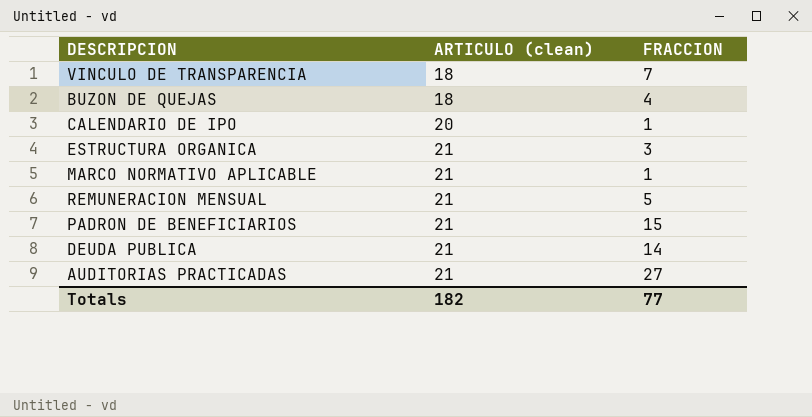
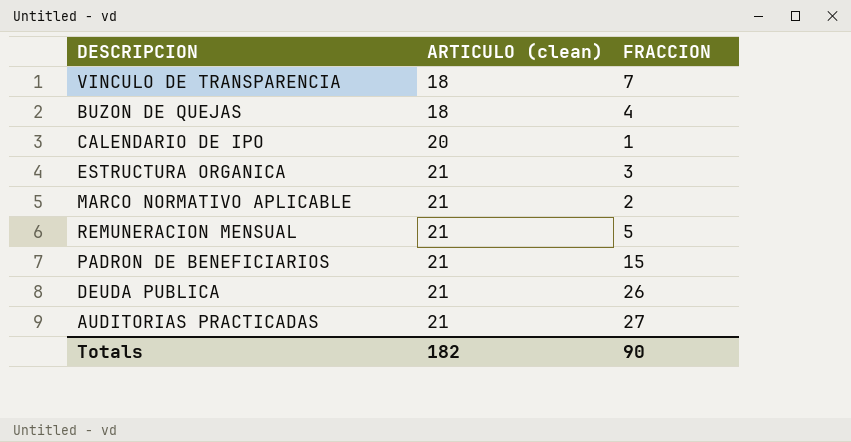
MARCO NORMATIVO APLICABLE | FRACCION: 1 -> 2
DEUDA PUBLICA | FRACCION: 14 -> 26
Totals | FRACCION: 77 -> 90

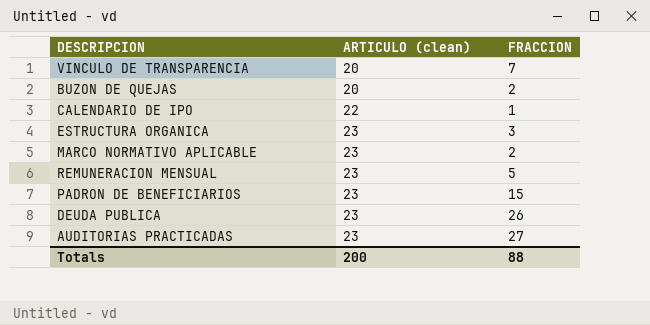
VINCULO DE TRANSPARENCIA | ARTICULO (clean): 18 -> 20
BUZON DE QUEJAS | ARTICULO (clean): 18 -> 20
BUZON DE QUEJAS | FRACCION: 4 -> 2
CALENDARIO DE IPO | ARTICULO (clean): 20 -> 22
ESTRUCTURA ORGANICA | ARTICULO (clean): 21 -> 23
MARCO NORMATIVO APLICABLE | ARTICULO (clean): 21 -> 23
REMUNERACION MENSUAL | ARTICULO (clean): 21 -> 23
PADRON DE BENEFICIARIOS | ARTICULO (clean): 21 -> 23
DEUDA PUBLICA | ARTICULO (clean): 21 -> 23
AUDITORIAS PRACTICADAS | ARTICULO (clean): 21 -> 23
Totals | ARTICULO (clean): 182 -> 200
Totals | FRACCION: 90 -> 88

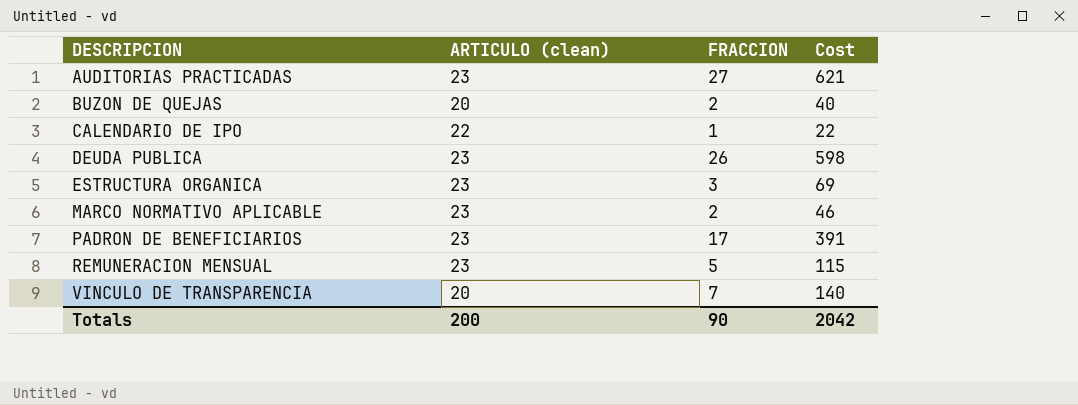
row order: ARTICULO (clean) ascending -> DESCRIPCION ascending
column Cost | formula: none -> [ARTICULO (clean)] * [FRACCION]
PADRON DE BENEFICIARIOS | FRACCION: 15 -> 17
Totals | FRACCION: 88 -> 90

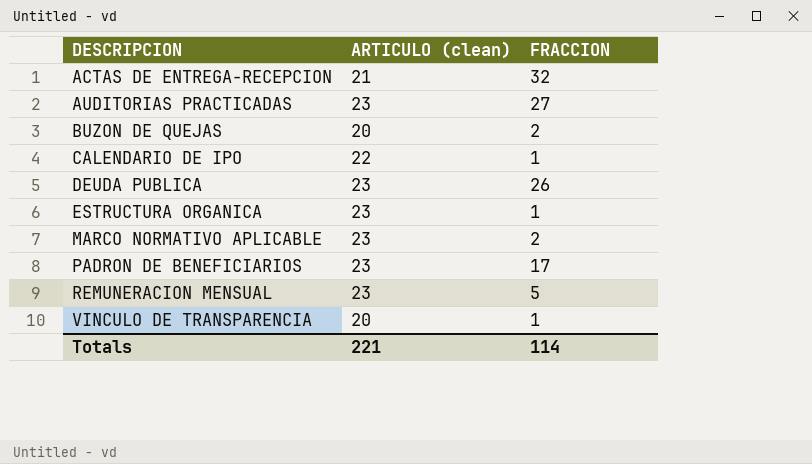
column Cost | formula: [ARTICULO (clean)] * [FRACCION] -> none
row ACTAS DE ENTREGA-RECEPCION: none -> 21 | 32
ESTRUCTURA ORGANICA | FRACCION: 3 -> 1
VINCULO DE TRANSPARENCIA | FRACCION: 7 -> 1
Totals | ARTICULO (clean): 200 -> 221
Totals | FRACCION: 90 -> 114

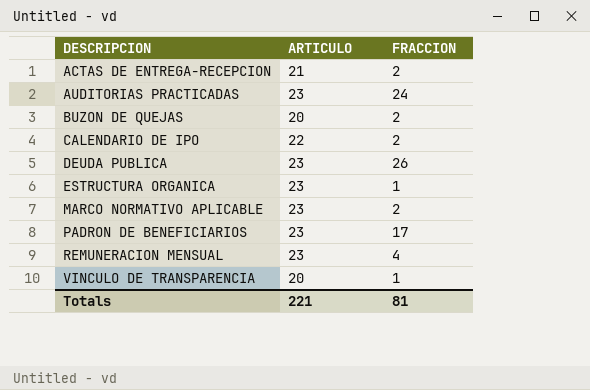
column name: ARTICULO (clean) -> ARTICULO
ACTAS DE ENTREGA-RECEPCION | FRACCION: 32 -> 2
AUDITORIAS PRACTICADAS | FRACCION: 27 -> 24
CALENDARIO DE IPO | FRACCION: 1 -> 2
REMUNERACION MENSUAL | FRACCION: 5 -> 4
Totals | FRACCION: 114 -> 81

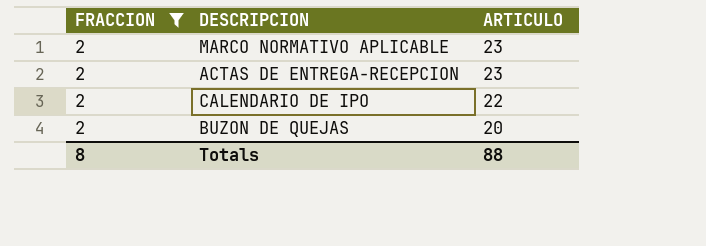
filter: none -> FRACCION = 2
row order: DESCRIPCION ascending -> ARTICULO descending
column FRACCION | position: 3 -> 1
ACTAS DE ENTREGA-RECEPCION | ARTICULO: 21 -> 23
Totals | FRACCION: 81 -> 8
Totals | ARTICULO: 221 -> 88

